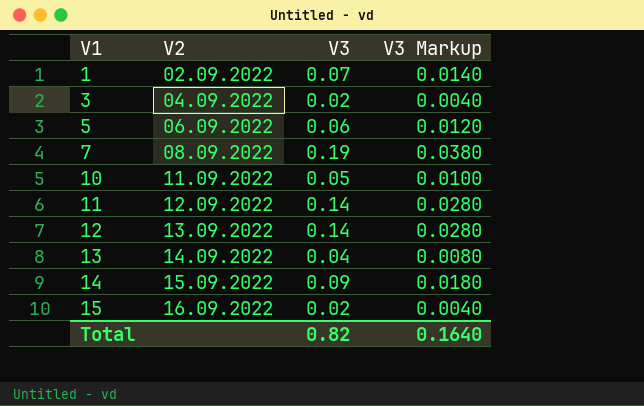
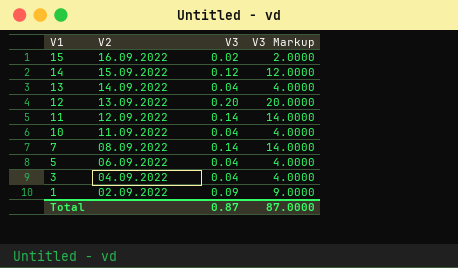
row order: V1 ascending -> V1 descending
column V3 Markup | formula: [V3] * 0.2 -> [V3] * 100
14 | V3: 0.09 -> 0.12
12 | V3: 0.14 -> 0.20
10 | V3: 0.05 -> 0.04
7 | V3: 0.19 -> 0.14
5 | V3: 0.06 -> 0.04
3 | V3: 0.02 -> 0.04
1 | V3: 0.07 -> 0.09
Total | V3: 0.82 -> 0.87
Total | V3 Markup: 0.1640 -> 87.0000

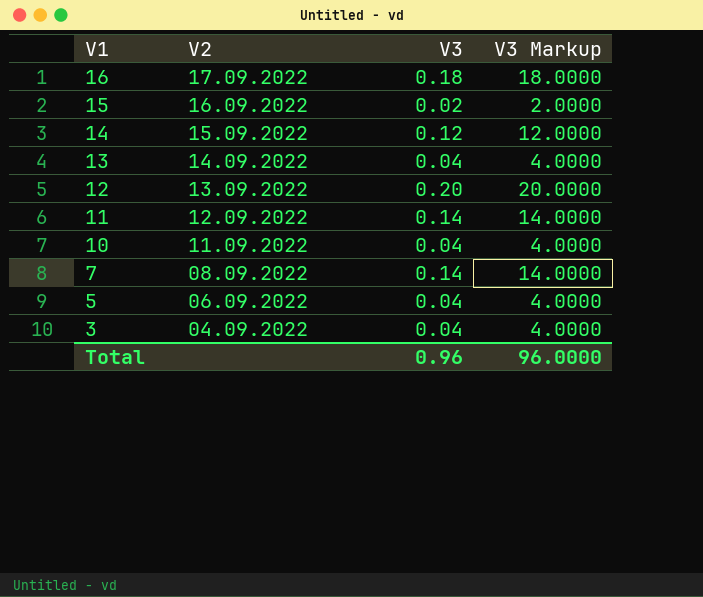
row 1: 02.09.2022 | 0.09 | 9.0000 -> none
row 16: none -> 17.09.2022 | 0.18 | 18.0000
Total | V3: 0.87 -> 0.96
Total | V3 Markup: 87.0000 -> 96.0000

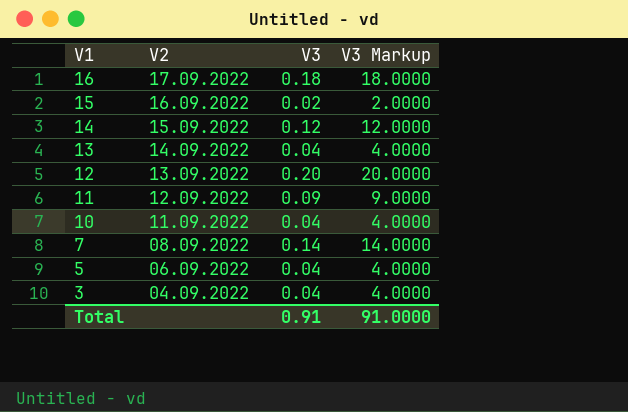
11 | V3: 0.14 -> 0.09
11 | V3 Markup: 14.0000 -> 9.0000
Total | V3: 0.96 -> 0.91
Total | V3 Markup: 96.0000 -> 91.0000

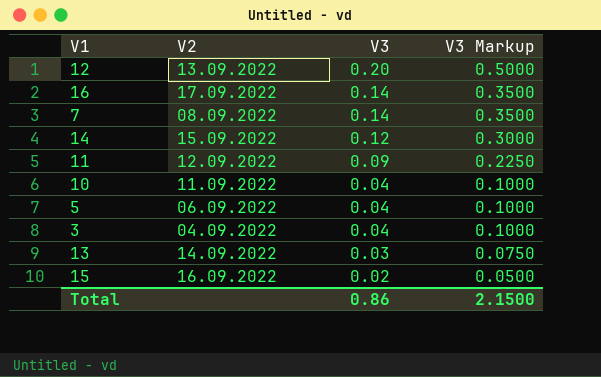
row order: V1 descending -> V3 descending
column V3 Markup | formula: [V3] * 100 -> [V3] * 2.5
16 | V3: 0.18 -> 0.14
13 | V3: 0.04 -> 0.03
Total | V3: 0.91 -> 0.86
Total | V3 Markup: 91.0000 -> 2.1500

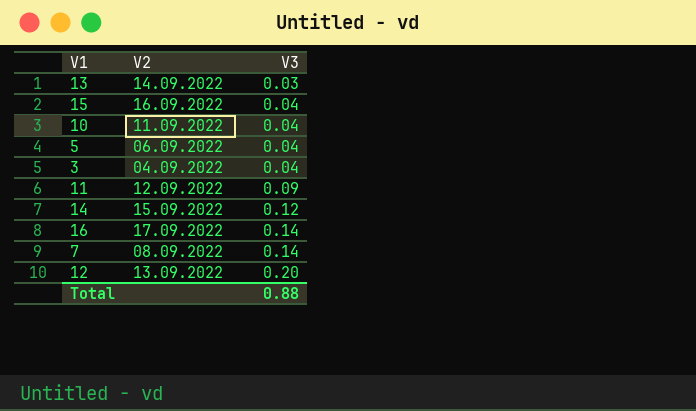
row order: V3 descending -> V3 ascending
column V3 Markup | formula: [V3] * 2.5 -> none
15 | V3: 0.02 -> 0.04
Total | V3: 0.86 -> 0.88

